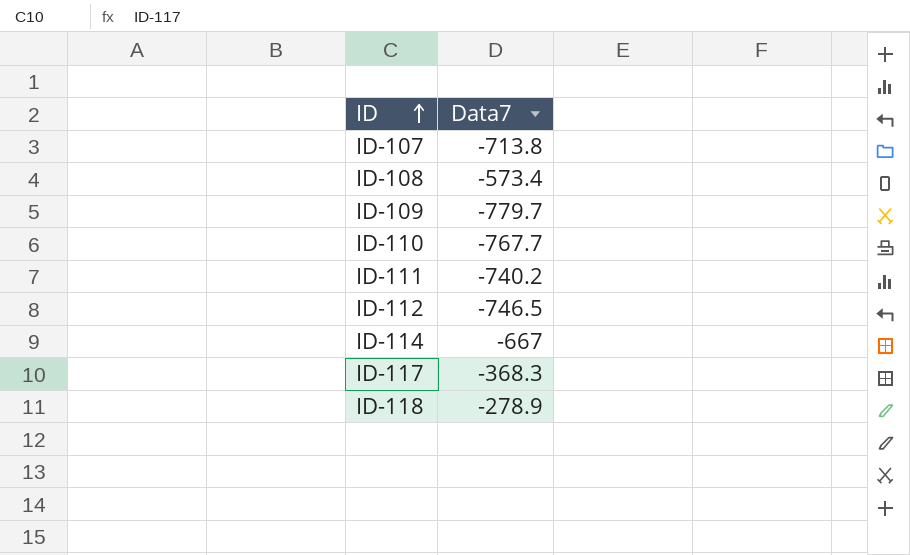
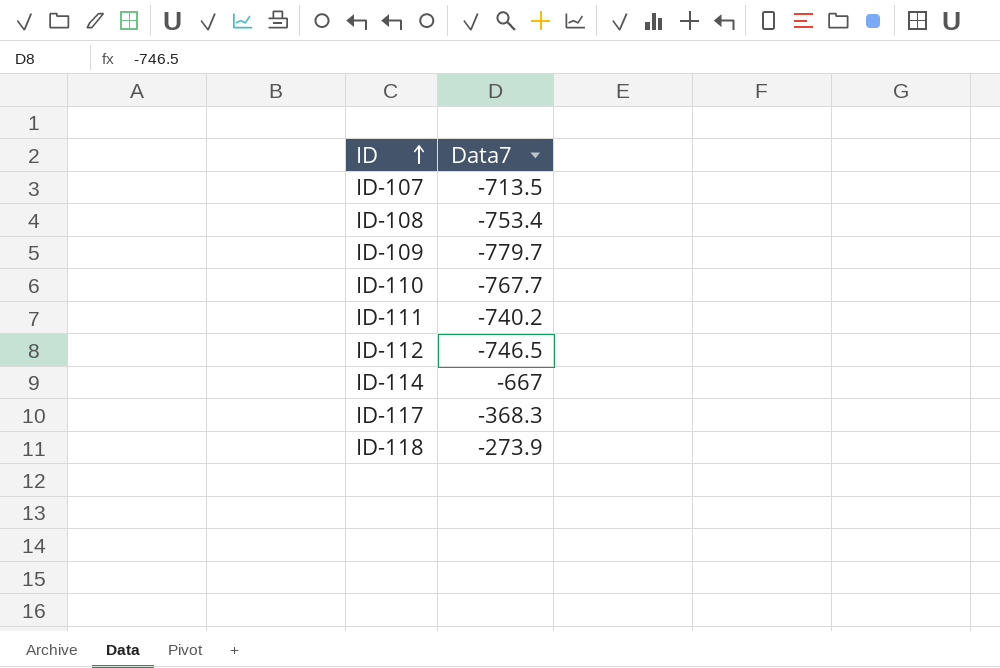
ID-107 | Data7: -713.8 -> -713.5
ID-108 | Data7: -573.4 -> -753.4
ID-118 | Data7: -278.9 -> -273.9

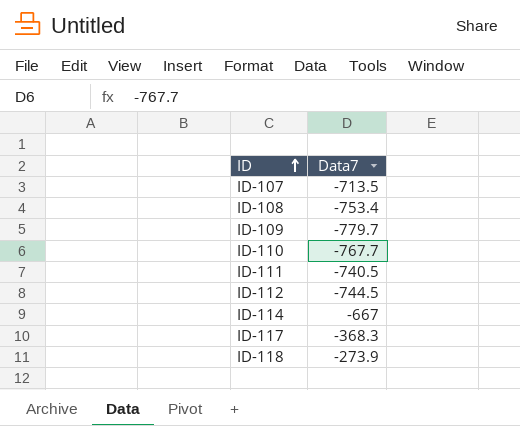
ID-111 | Data7: -740.2 -> -740.5
ID-112 | Data7: -746.5 -> -744.5

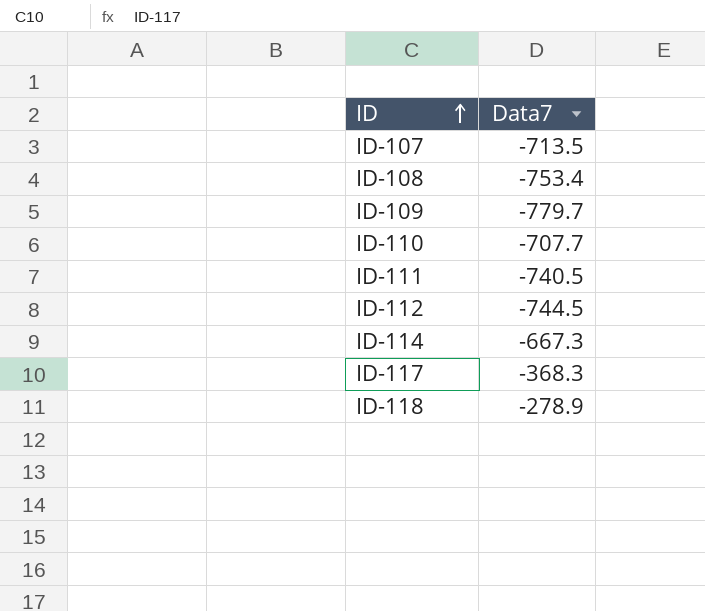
ID-110 | Data7: -767.7 -> -707.7
ID-114 | Data7: -667 -> -667.3
ID-118 | Data7: -273.9 -> -278.9

